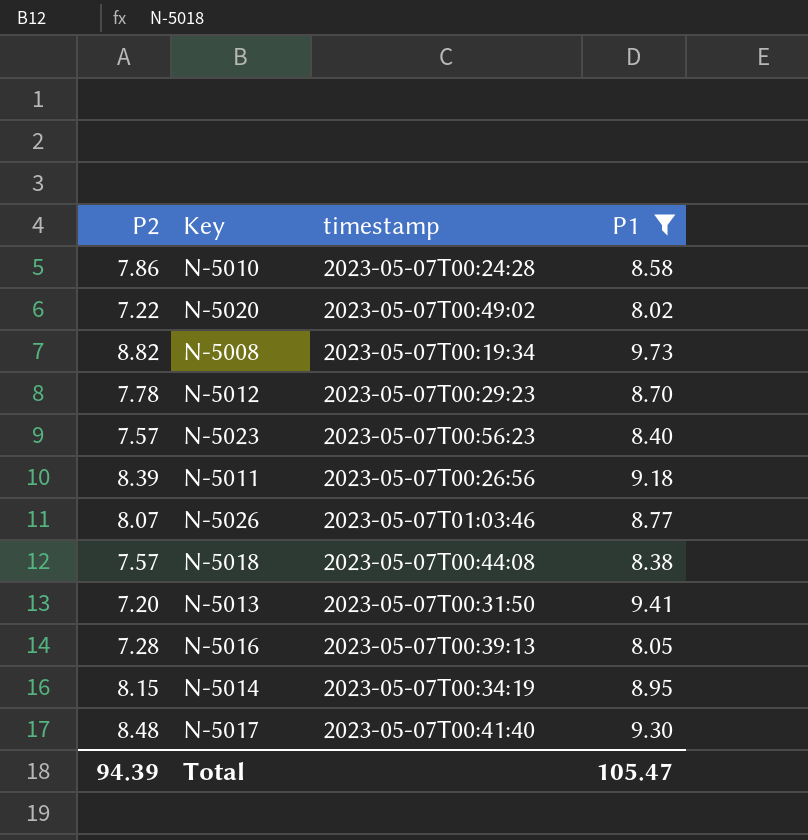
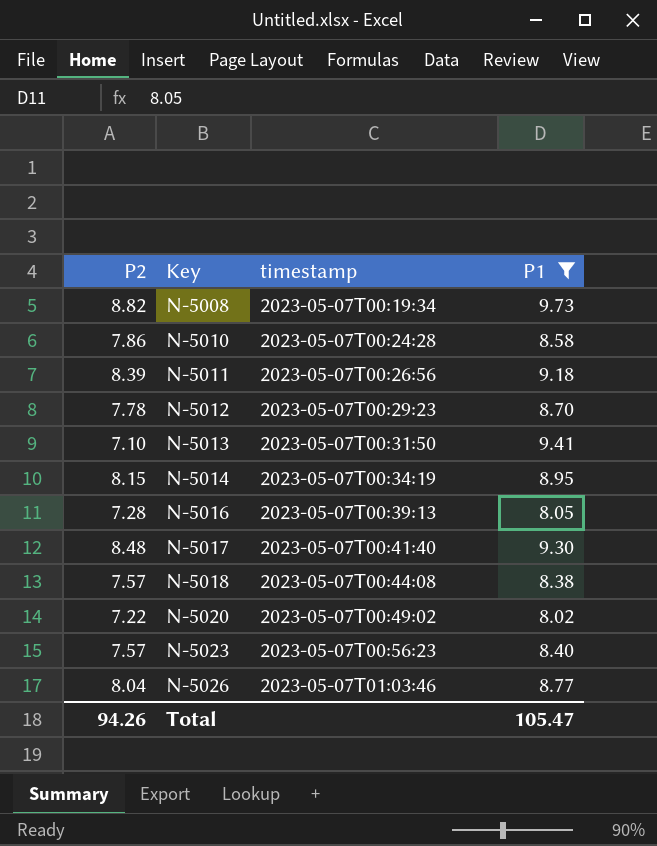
row order: none -> Key ascending
N-5013 | P2: 7.20 -> 7.10
N-5026 | P2: 8.07 -> 8.04
Total | P2: 94.39 -> 94.26

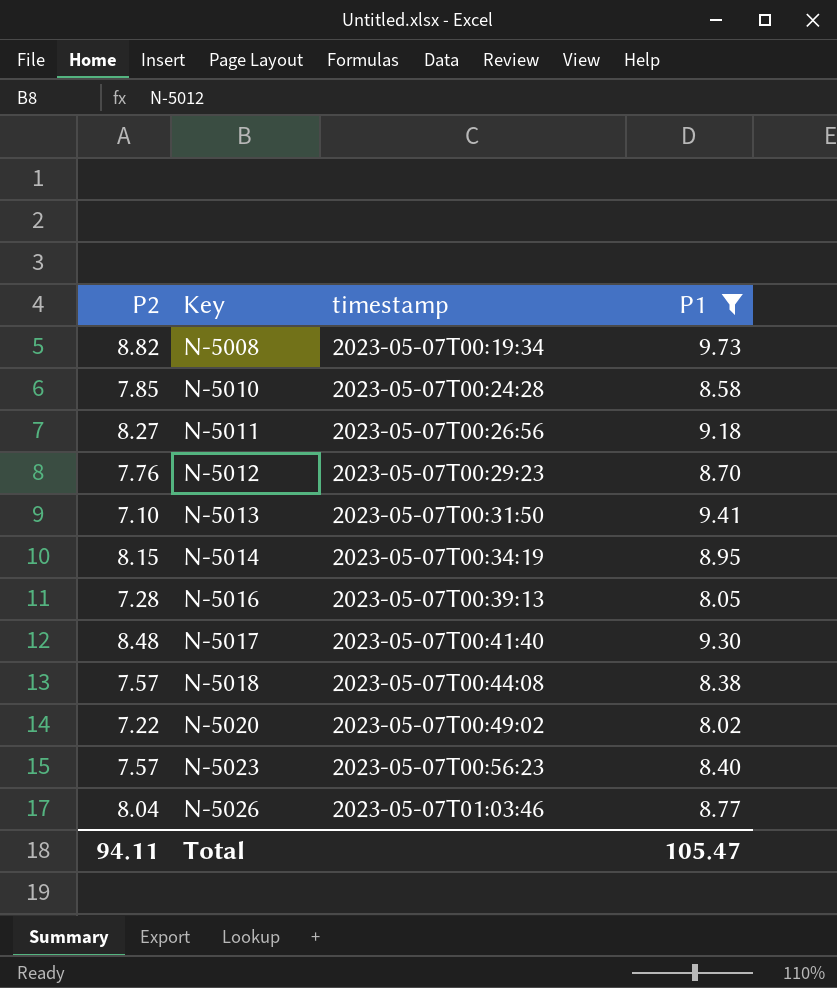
N-5010 | P2: 7.86 -> 7.85
N-5011 | P2: 8.39 -> 8.27
N-5012 | P2: 7.78 -> 7.76
Total | P2: 94.26 -> 94.11

